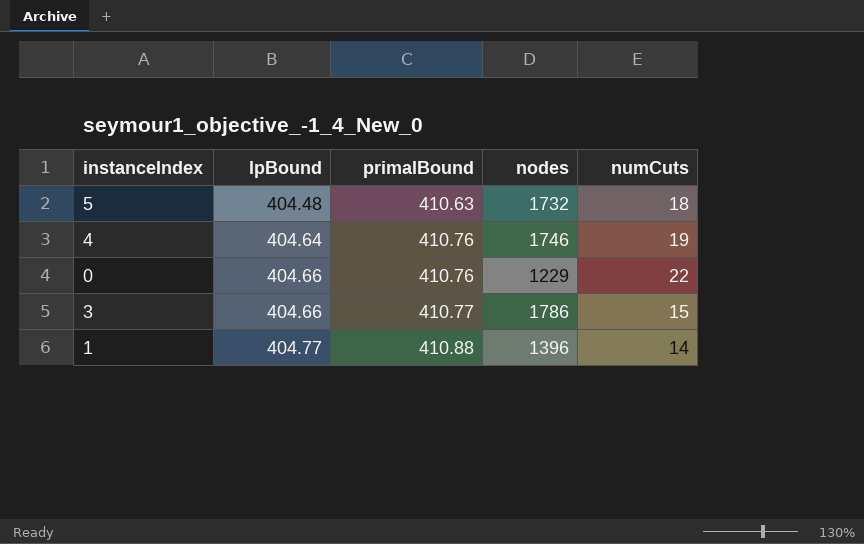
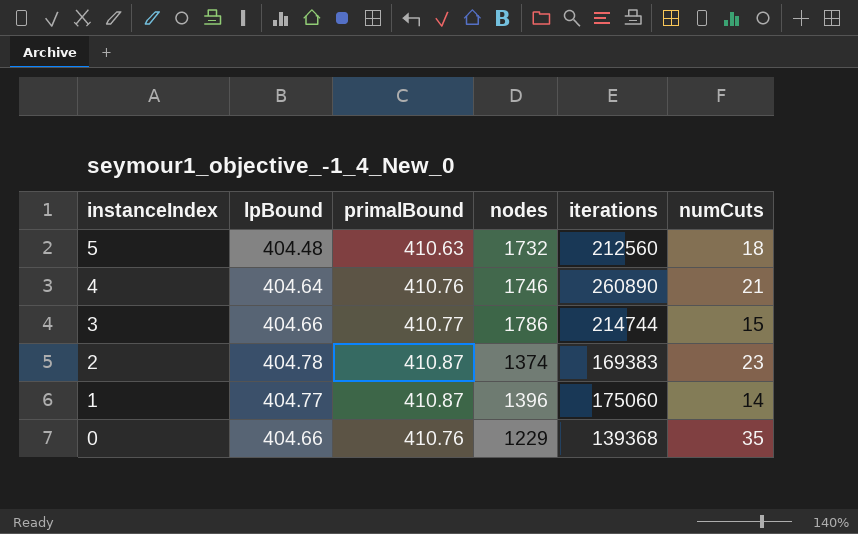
row order: lpBound ascending -> instanceIndex descending
column iterations | position: none -> 5
4 | numCuts: 19 -> 21
row 2: none -> 404.78 | 410.87 | 1374 | 169383 | 23
1 | primalBound: 410.88 -> 410.87
0 | numCuts: 22 -> 35

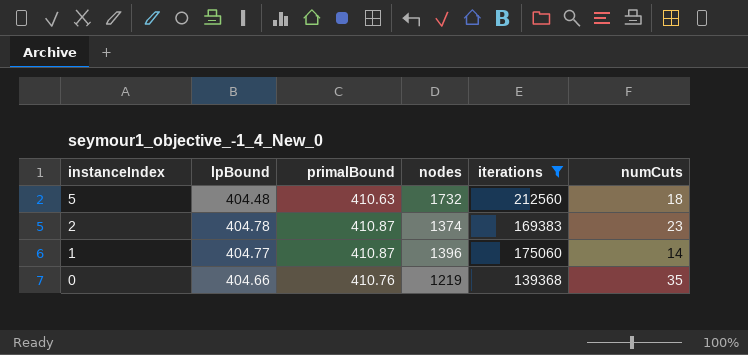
filter: none -> iterations <= 212560
0 | nodes: 1229 -> 1219

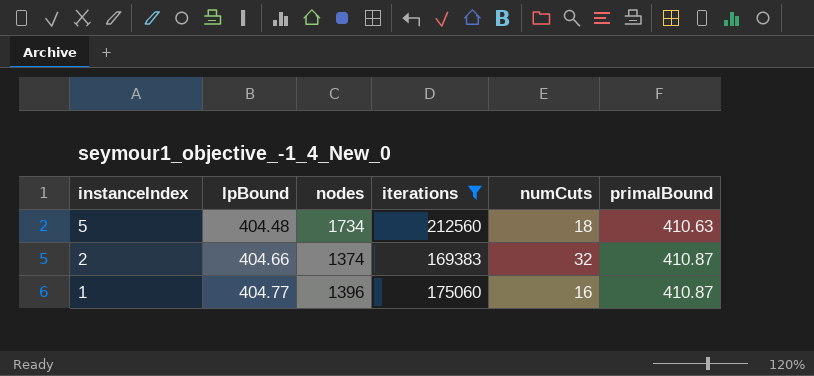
column primalBound | position: 3 -> 6
row 0: 404.66 | 410.76 | 1219 | 139368 | 35 -> none
5 | nodes: 1732 -> 1734
2 | lpBound: 404.78 -> 404.66
2 | numCuts: 23 -> 32
1 | numCuts: 14 -> 16

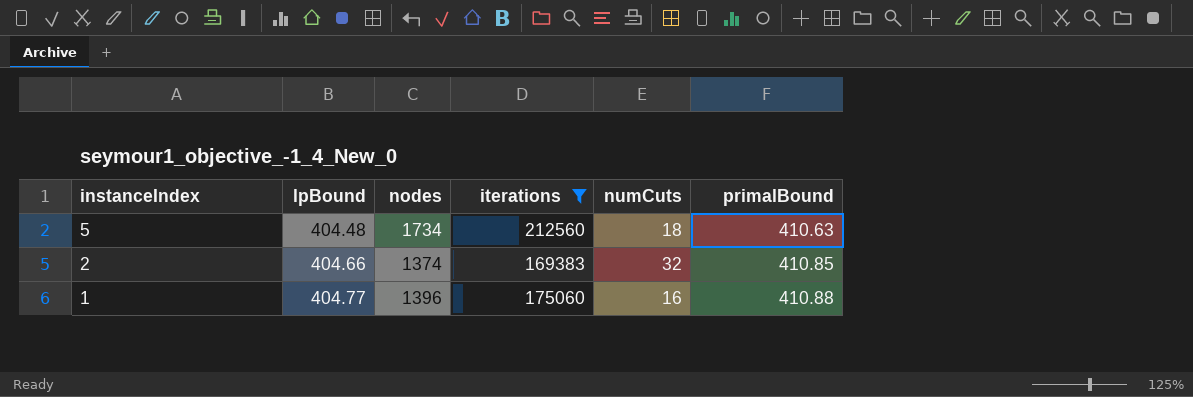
2 | primalBound: 410.87 -> 410.85
1 | primalBound: 410.87 -> 410.88

